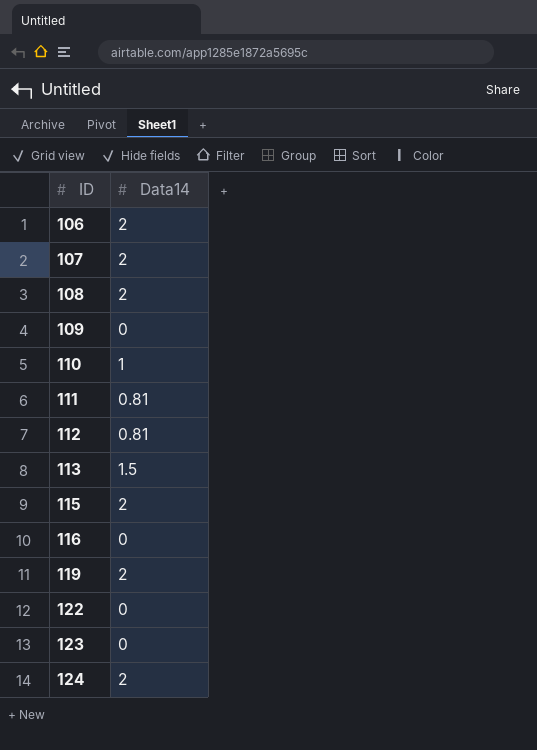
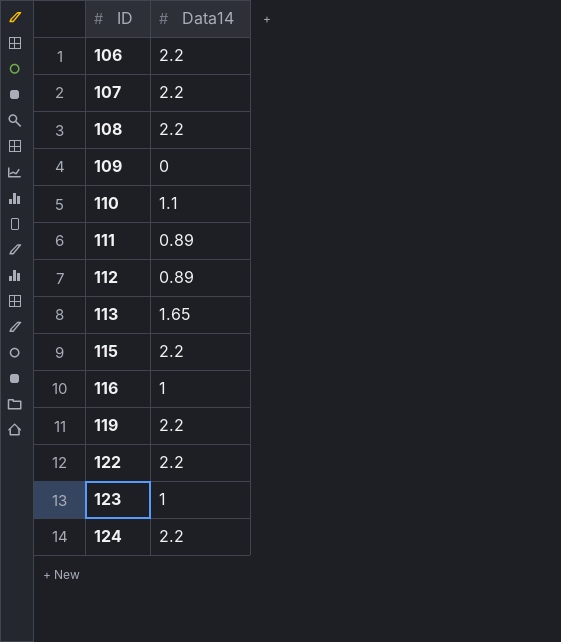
106 | Data14: 2 -> 2.2
107 | Data14: 2 -> 2.2
108 | Data14: 2 -> 2.2
110 | Data14: 1 -> 1.1
111 | Data14: 0.81 -> 0.89
112 | Data14: 0.81 -> 0.89
113 | Data14: 1.5 -> 1.65
115 | Data14: 2 -> 2.2
116 | Data14: 0 -> 1
119 | Data14: 2 -> 2.2
122 | Data14: 0 -> 2.2
123 | Data14: 0 -> 1
124 | Data14: 2 -> 2.2

